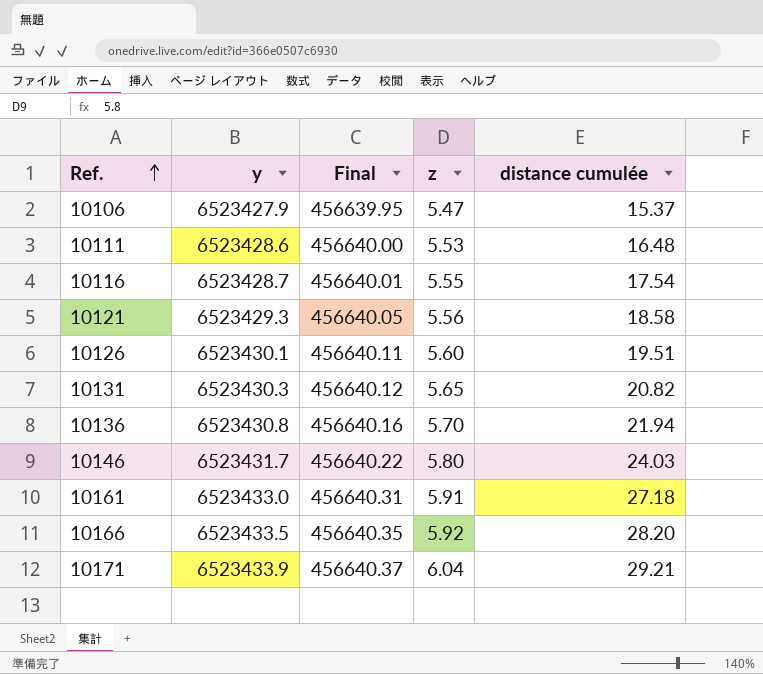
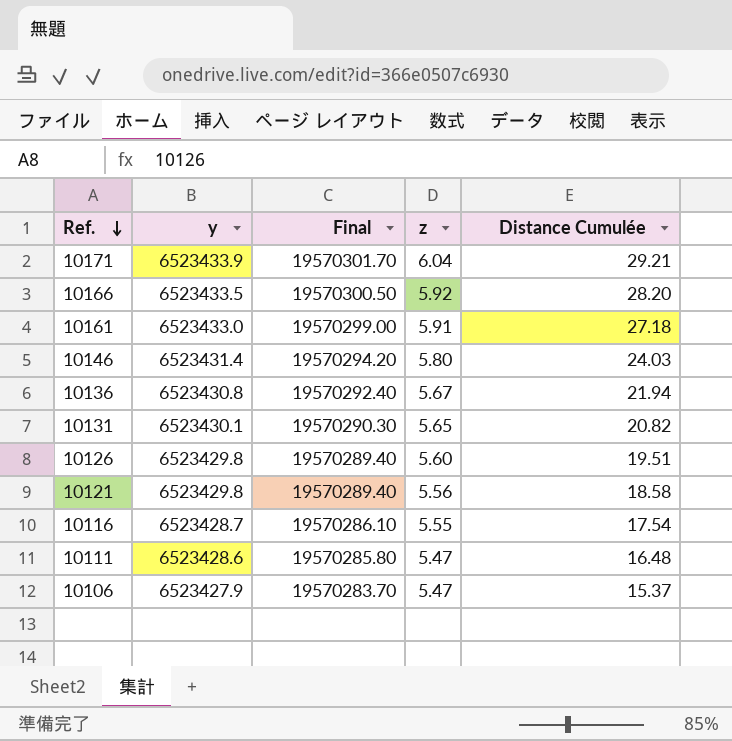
row order: Ref. ascending -> Ref. descending
column Final | formula: [y] * 0.07 -> [y] * 3
column name: distance cumulée -> Distance Cumulée
10146 | y: 6523431.7 -> 6523431.4
10136 | z: 5.70 -> 5.67
10131 | y: 6523430.3 -> 6523430.1
10126 | y: 6523430.1 -> 6523429.8
10121 | y: 6523429.3 -> 6523429.8
10111 | z: 5.53 -> 5.47

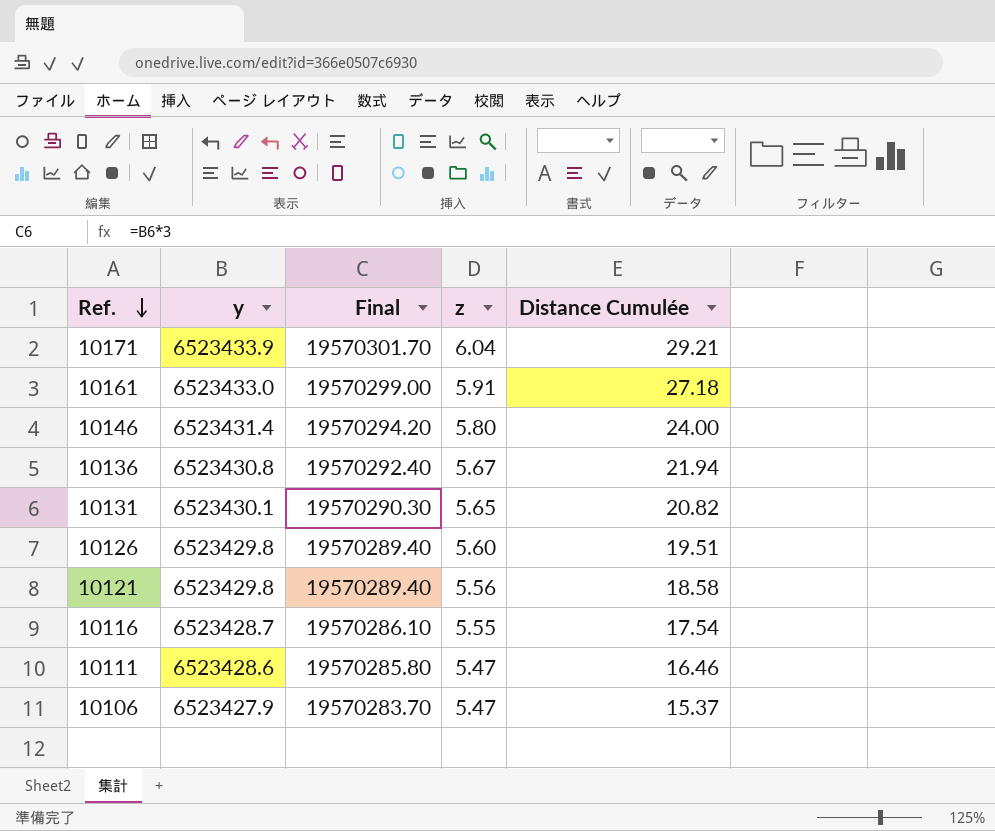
row 10166: 6523433.5 | 19570300.50 | 5.92 | 28.20 -> none
10146 | Distance Cumulée: 24.03 -> 24.00
10111 | Distance Cumulée: 16.48 -> 16.46

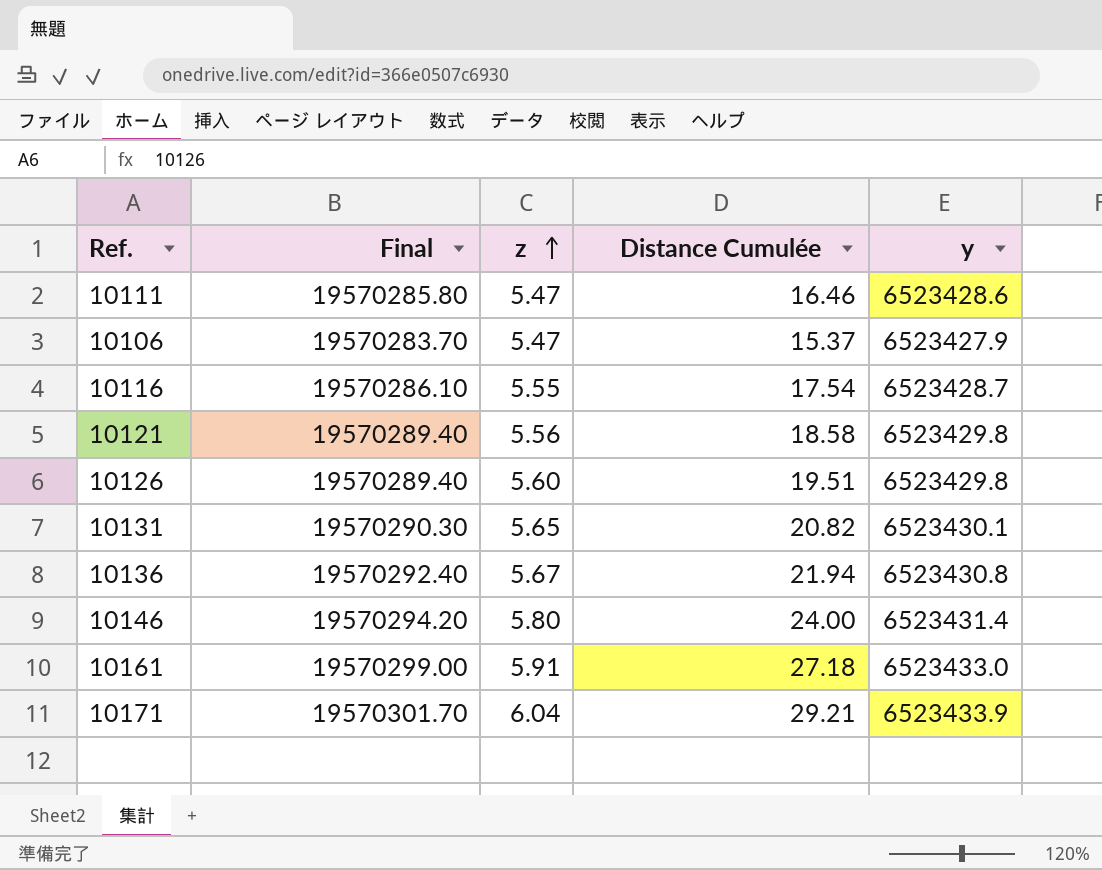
row order: Ref. descending -> z ascending
column y | position: 2 -> 5

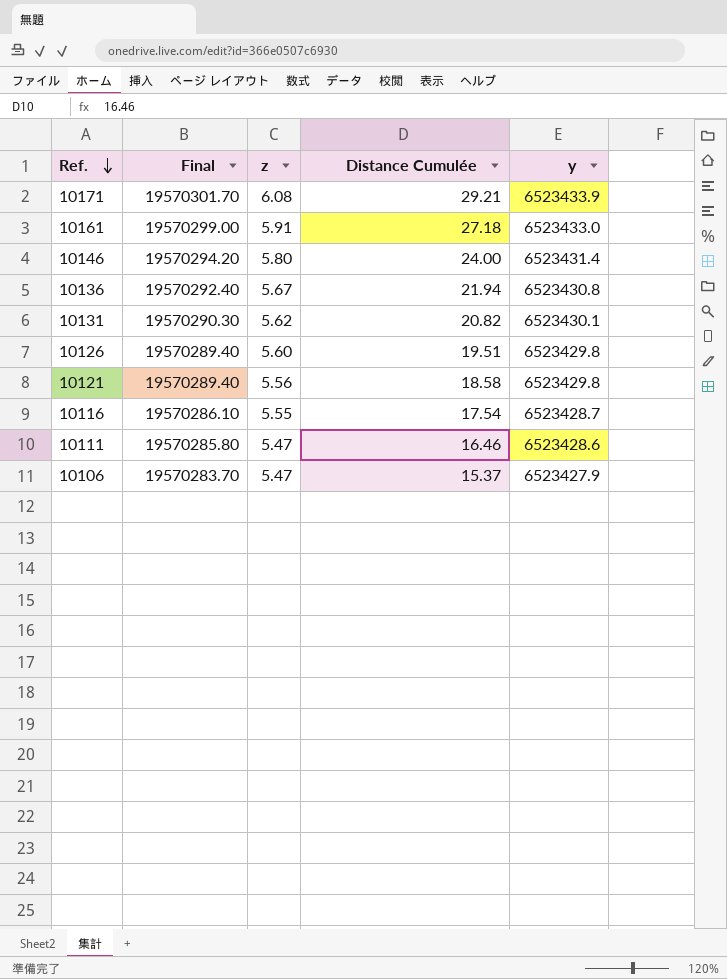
row order: z ascending -> Ref. descending
10171 | z: 6.04 -> 6.08
10131 | z: 5.65 -> 5.62

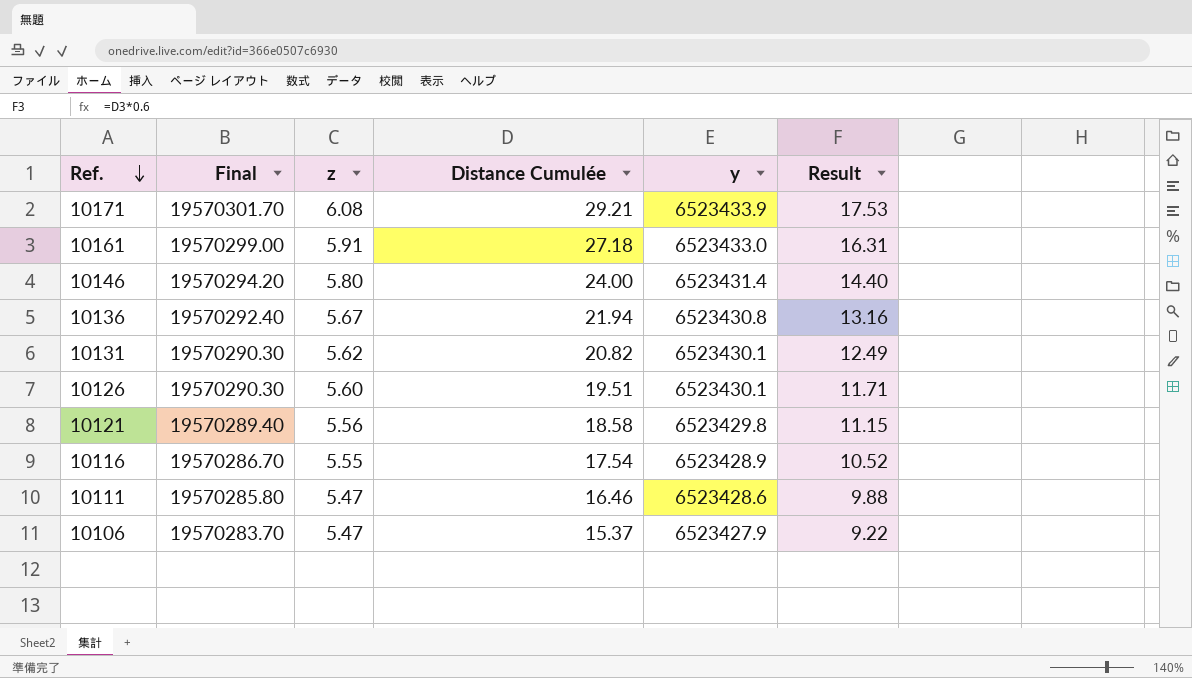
column Result | formula: none -> [Distance Cumulée] * 0.6
10126 | Final: 19570289.40 -> 19570290.30
10126 | y: 6523429.8 -> 6523430.1
10116 | Final: 19570286.10 -> 19570286.70
10116 | y: 6523428.7 -> 6523428.9

